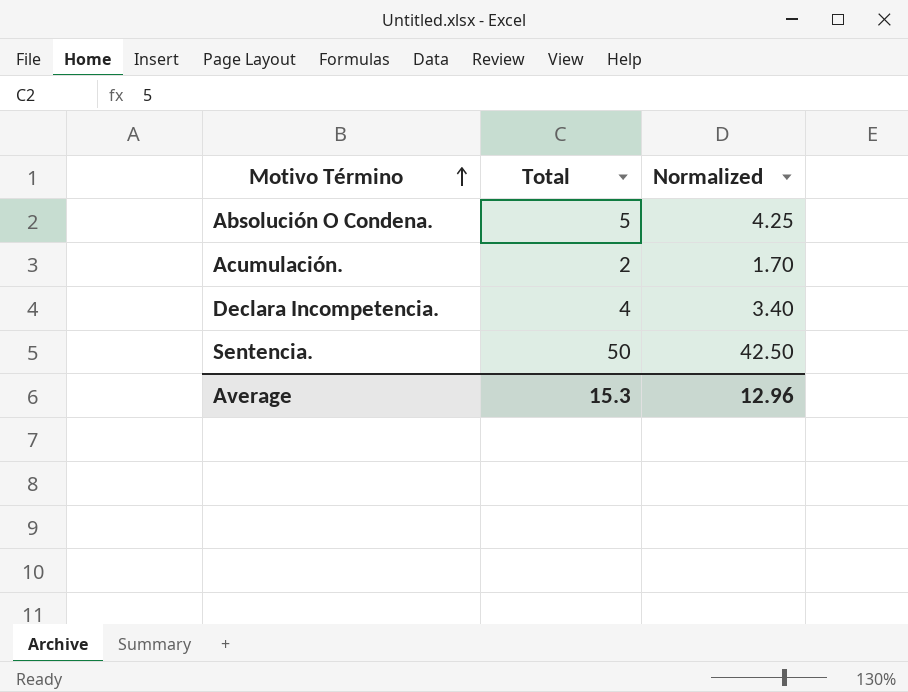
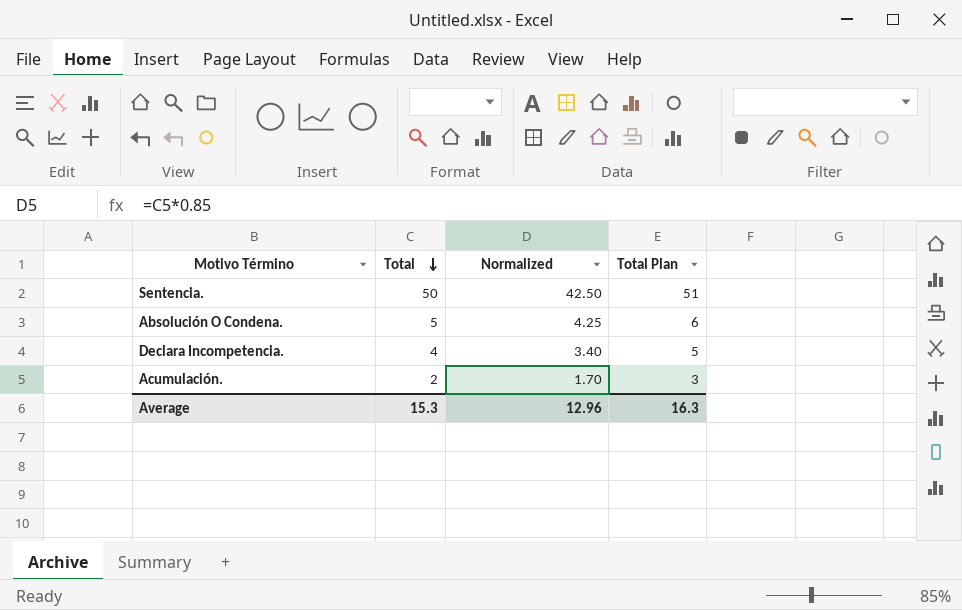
row order: Motivo Término ascending -> Total descending
column Total Plan | formula: none -> [Total] + 1

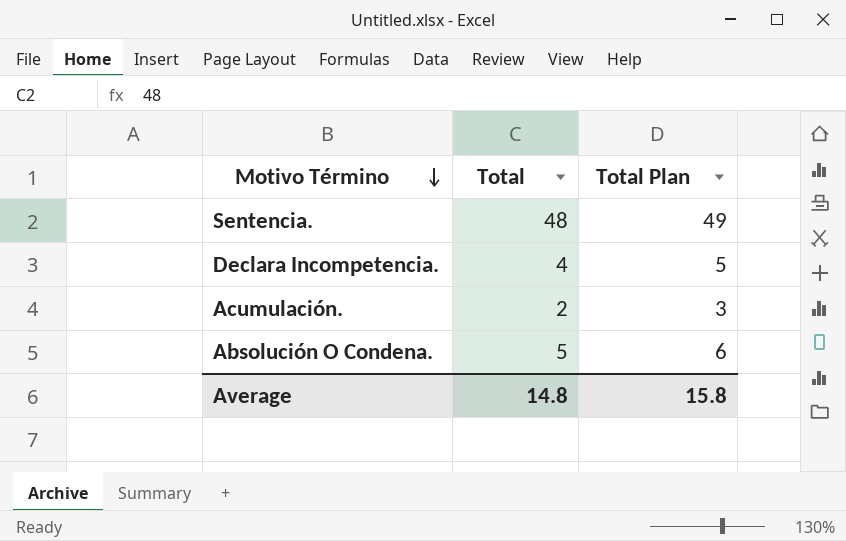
row order: Total descending -> Motivo Término descending
column Normalized | formula: [Total] * 0.85 -> none
Sentencia. | Total: 50 -> 48
Sentencia. | Total Plan: 51 -> 49
Average | Total: 15.3 -> 14.8
Average | Total Plan: 16.3 -> 15.8

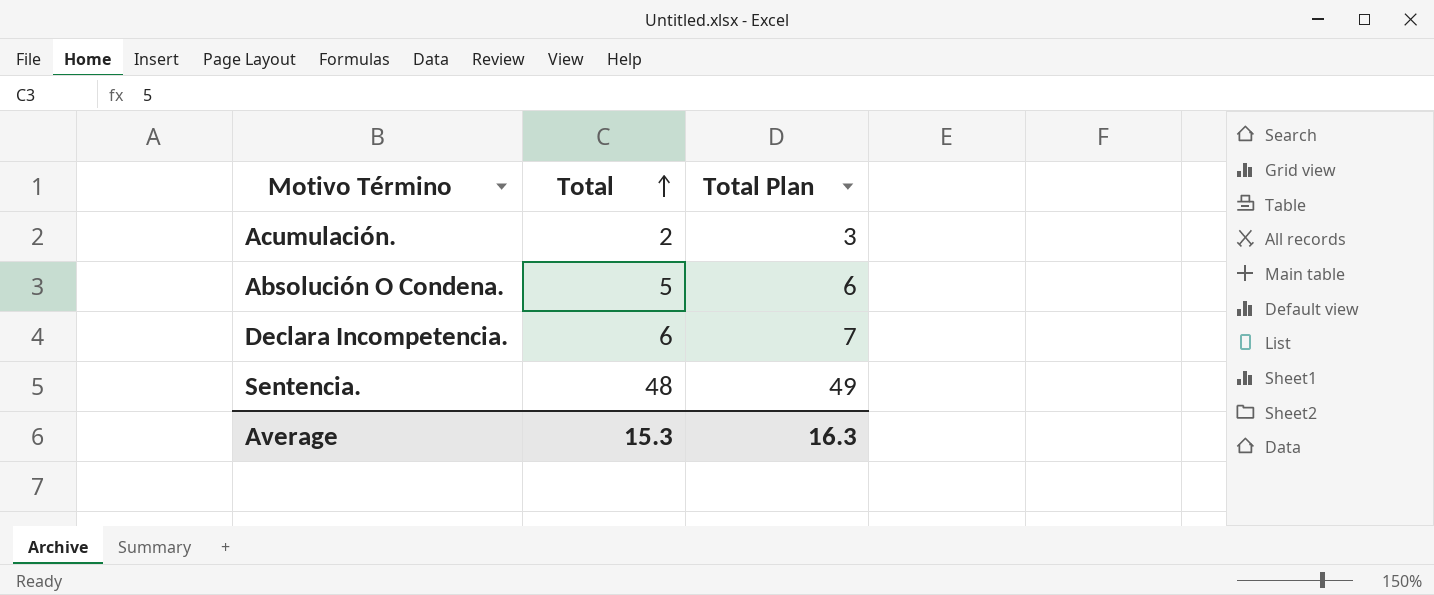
row order: Motivo Término descending -> Total ascending
Declara Incompetencia. | Total: 4 -> 6
Declara Incompetencia. | Total Plan: 5 -> 7
Average | Total: 14.8 -> 15.3
Average | Total Plan: 15.8 -> 16.3

